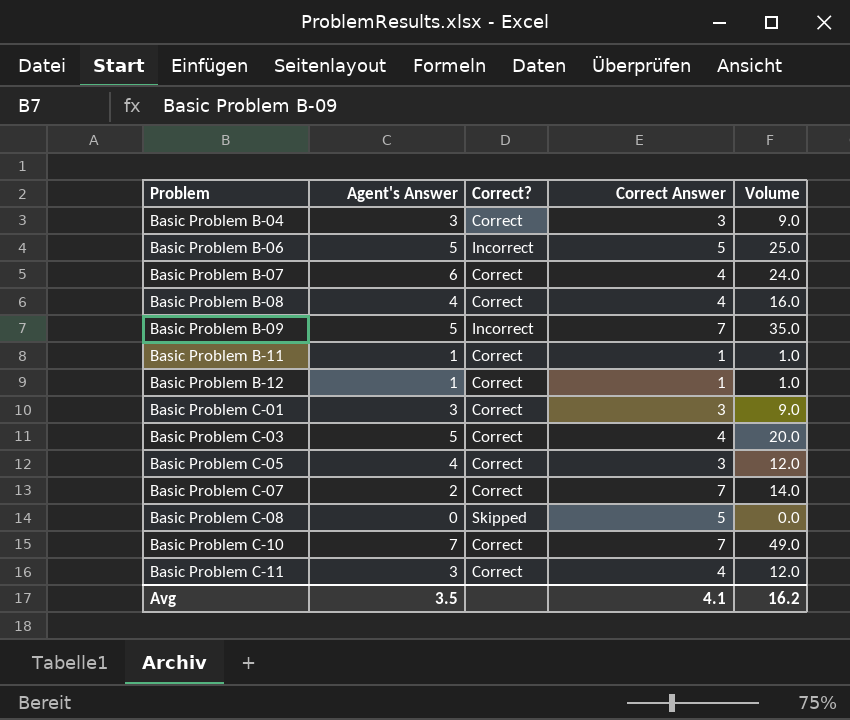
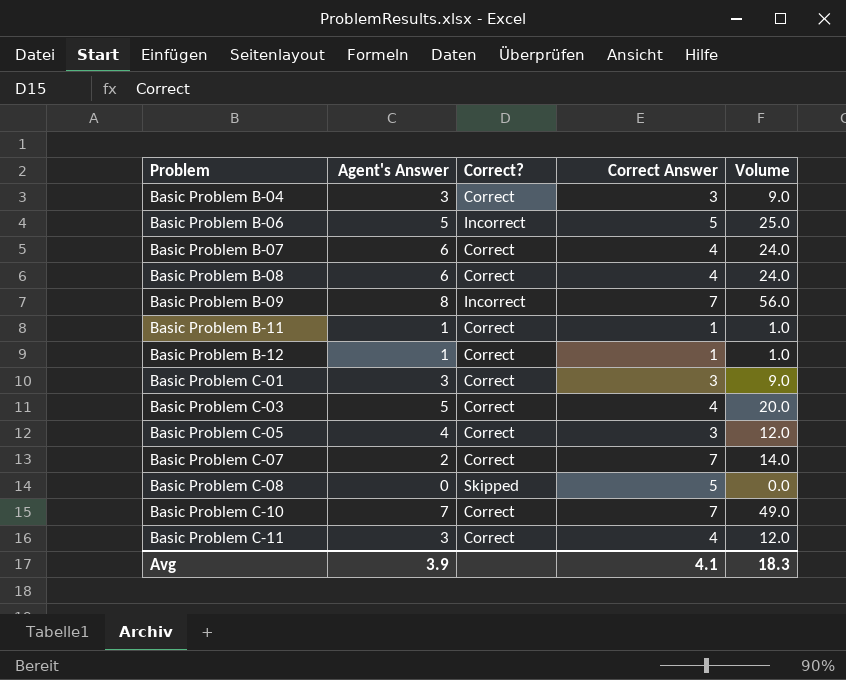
Basic Problem B-08 | Agent's Answer: 4 -> 6
Basic Problem B-08 | Volume: 16.0 -> 24.0
Basic Problem B-09 | Agent's Answer: 5 -> 8
Basic Problem B-09 | Volume: 35.0 -> 56.0
Avg | Agent's Answer: 3.5 -> 3.9
Avg | Volume: 16.2 -> 18.3

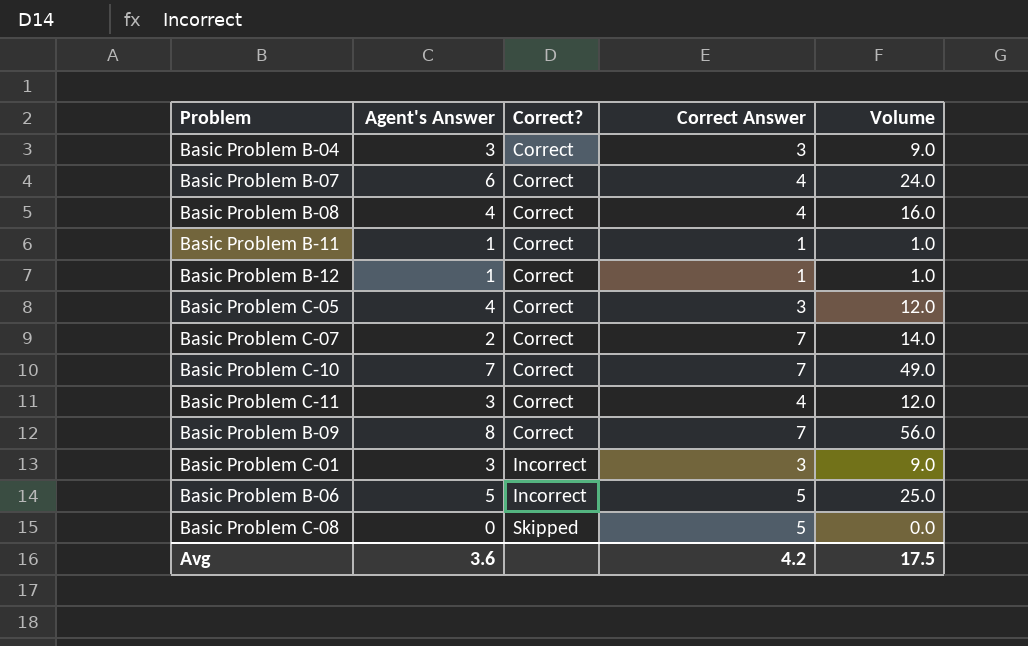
row order: Problem ascending -> Correct? ascending
row Basic Problem C-03: 5 | Correct | 4 | 20.0 -> none
Basic Problem B-08 | Agent's Answer: 6 -> 4
Basic Problem B-08 | Volume: 24.0 -> 16.0
Basic Problem B-09 | Correct?: Incorrect -> Correct
Basic Problem C-01 | Correct?: Correct -> Incorrect
Avg | Agent's Answer: 3.9 -> 3.6
Avg | Correct Answer: 4.1 -> 4.2
Avg | Volume: 18.3 -> 17.5

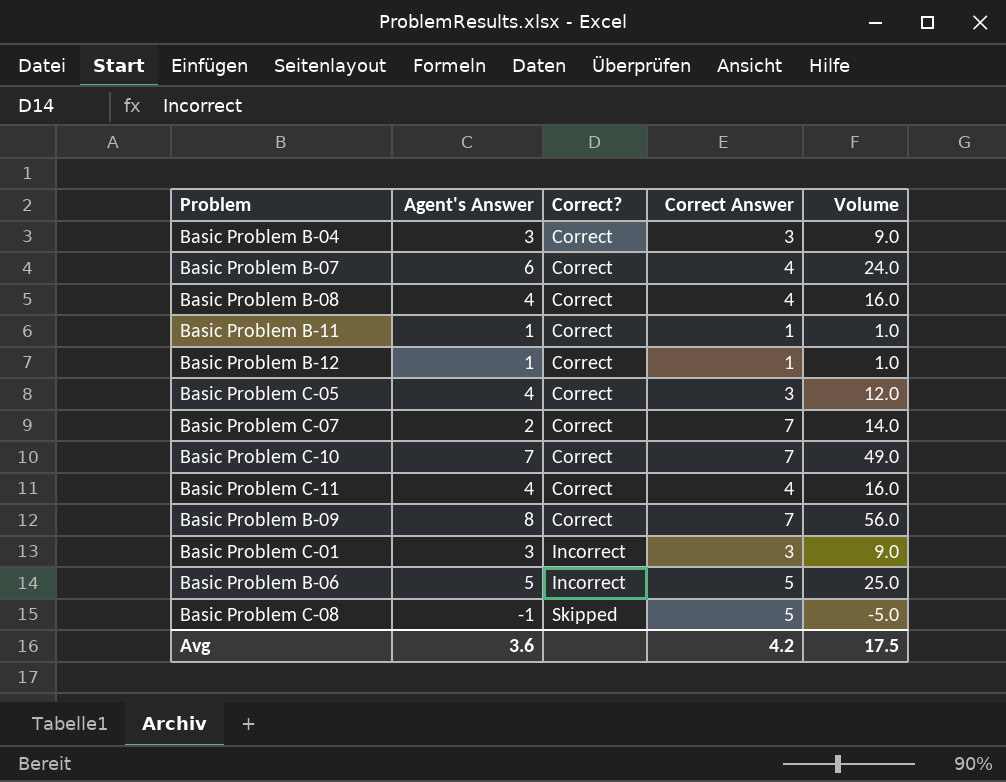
Basic Problem C-11 | Agent's Answer: 3 -> 4
Basic Problem C-11 | Volume: 12.0 -> 16.0
Basic Problem C-08 | Agent's Answer: 0 -> -1
Basic Problem C-08 | Volume: 0.0 -> -5.0

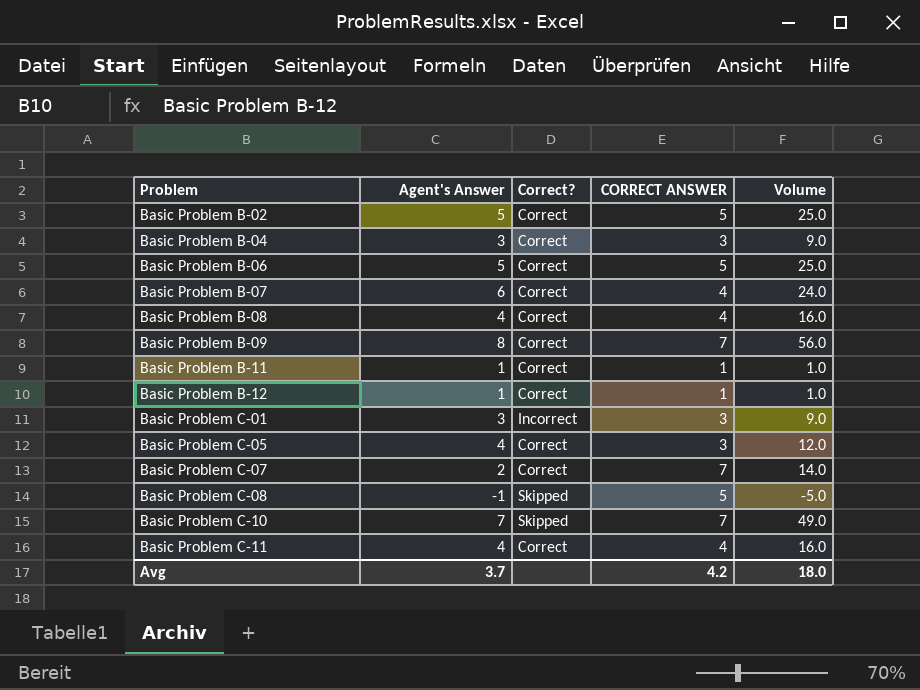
row order: Correct? ascending -> Problem ascending
column name: Correct Answer -> CORRECT ANSWER
row Basic Problem B-02: none -> 5 | Correct | 5 | 25.0
Basic Problem B-06 | Correct?: Incorrect -> Correct
Basic Problem C-10 | Correct?: Correct -> Skipped
Avg | Agent's Answer: 3.6 -> 3.7
Avg | Volume: 17.5 -> 18.0

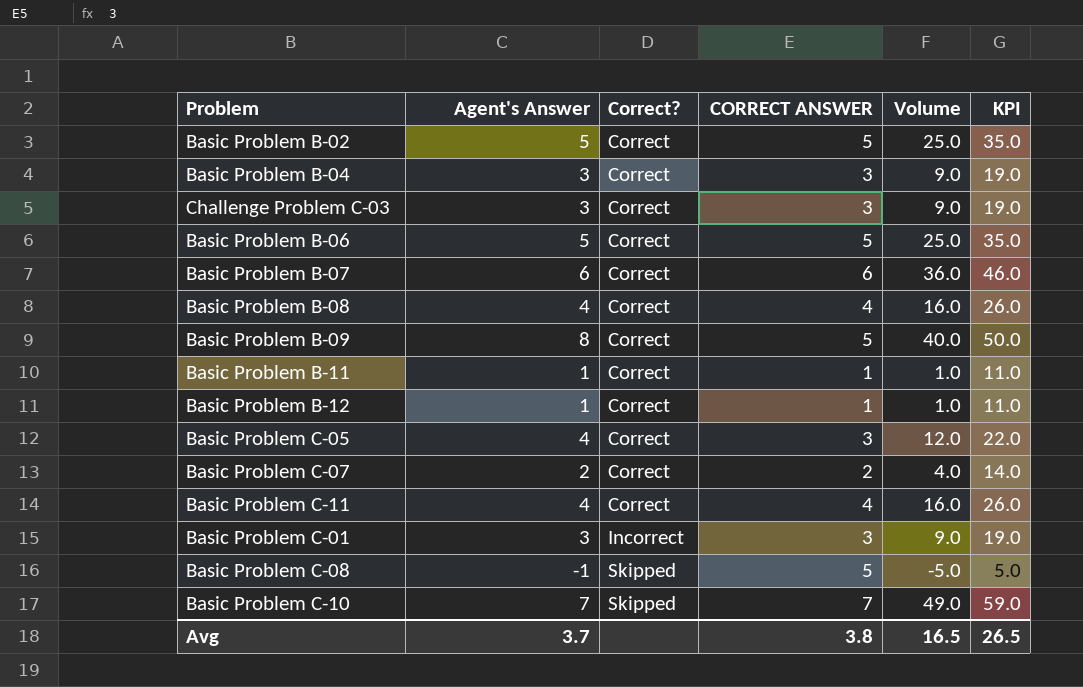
row order: Problem ascending -> Correct? ascending
column KPI | formula: none -> [Volume] + 10
row Challenge Problem C-03: none -> 3 | Correct | 3 | 9.0 | 19.0
Basic Problem B-07 | CORRECT ANSWER: 4 -> 6
Basic Problem B-07 | Volume: 24.0 -> 36.0
Basic Problem B-09 | CORRECT ANSWER: 7 -> 5
Basic Problem B-09 | Volume: 56.0 -> 40.0
Basic Problem C-07 | CORRECT ANSWER: 7 -> 2
Basic Problem C-07 | Volume: 14.0 -> 4.0
Avg | CORRECT ANSWER: 4.2 -> 3.8
Avg | Volume: 18.0 -> 16.5

